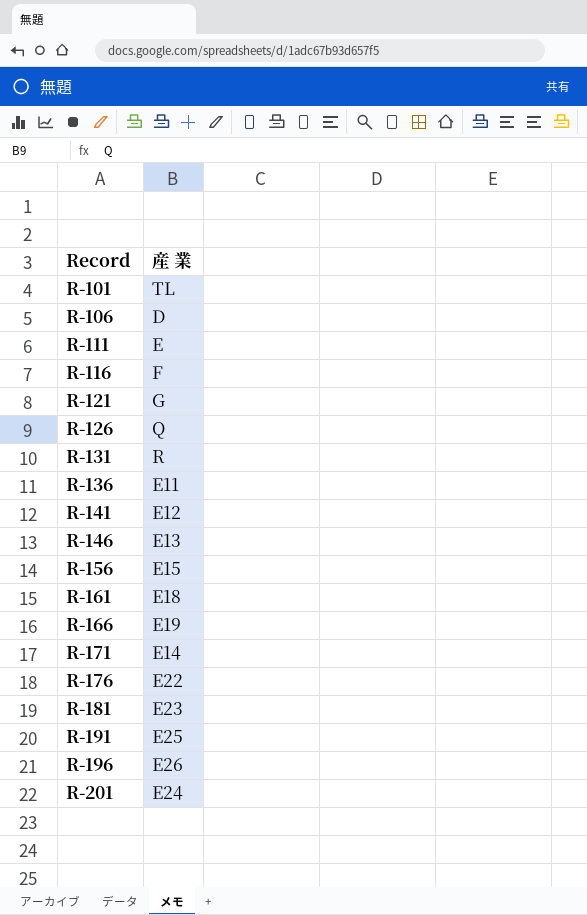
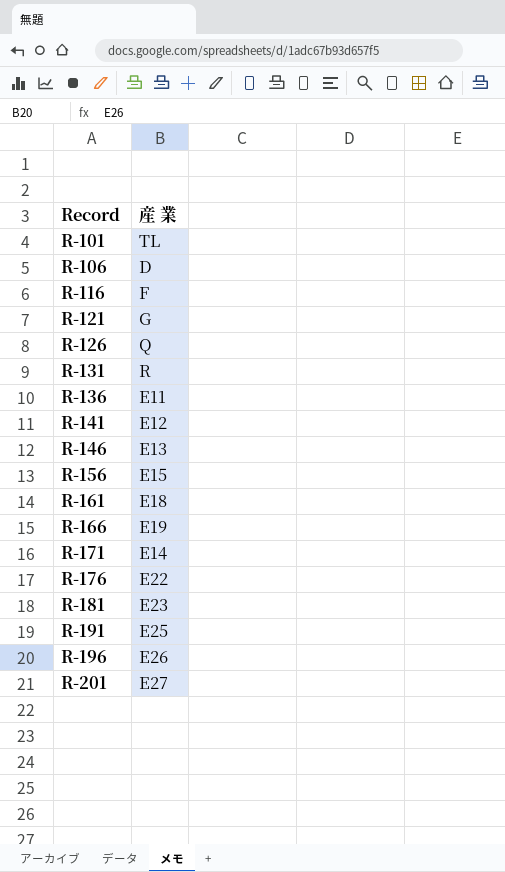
row R-111: E -> none
R-201 | 産 業: E24 -> E27

